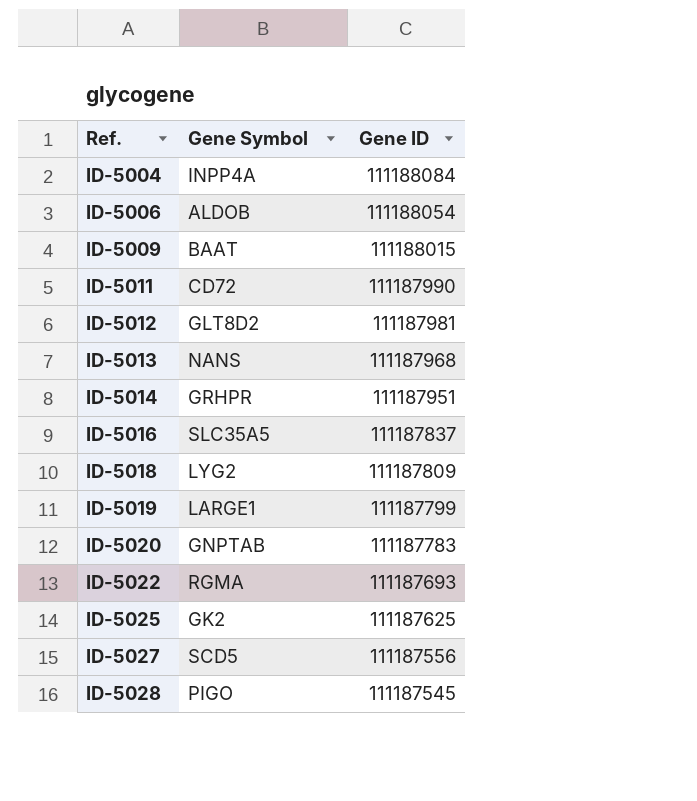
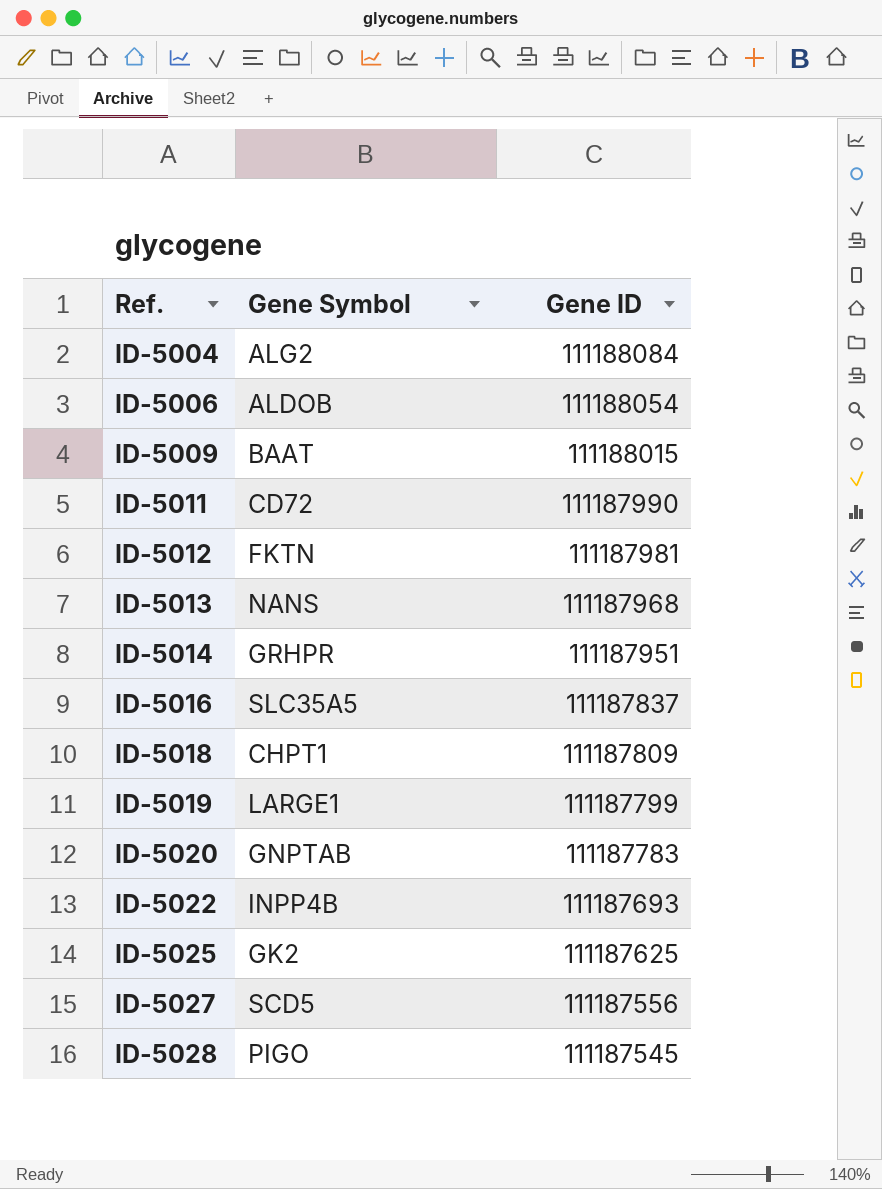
ID-5004 | Gene Symbol: INPP4A -> ALG2
ID-5012 | Gene Symbol: GLT8D2 -> FKTN
ID-5018 | Gene Symbol: LYG2 -> CHPT1
ID-5022 | Gene Symbol: RGMA -> INPP4B

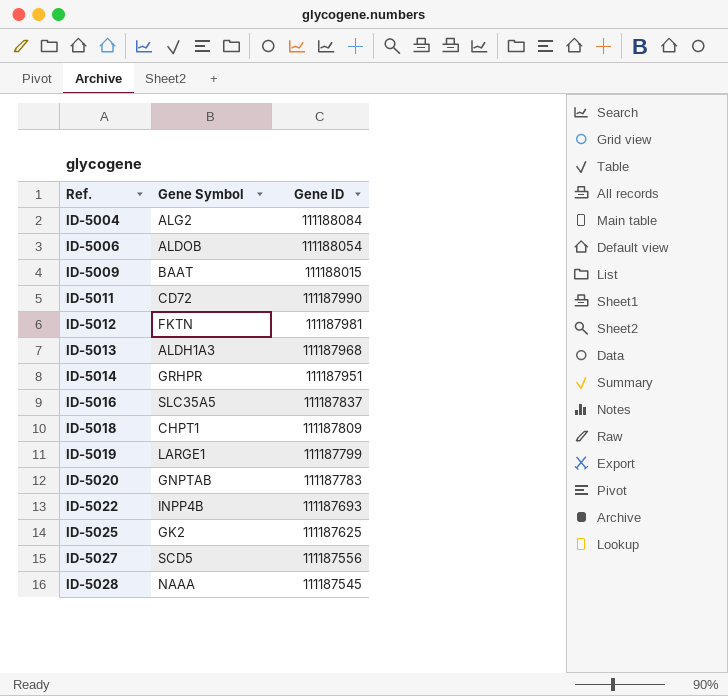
ID-5013 | Gene Symbol: NANS -> ALDH1A3
ID-5028 | Gene Symbol: PIGO -> NAAA

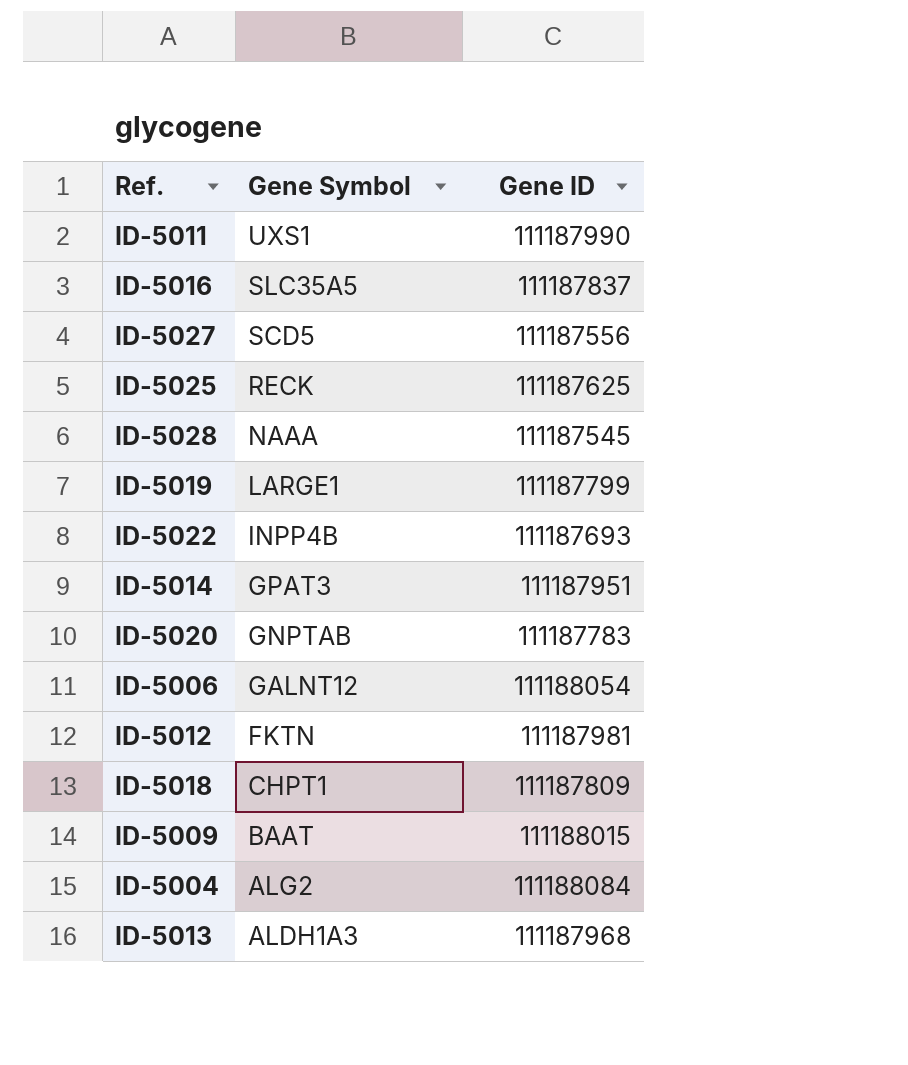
row order: Ref. ascending -> Gene Symbol descending
ID-5011 | Gene Symbol: CD72 -> UXS1
ID-5025 | Gene Symbol: GK2 -> RECK
ID-5014 | Gene Symbol: GRHPR -> GPAT3
ID-5006 | Gene Symbol: ALDOB -> GALNT12

